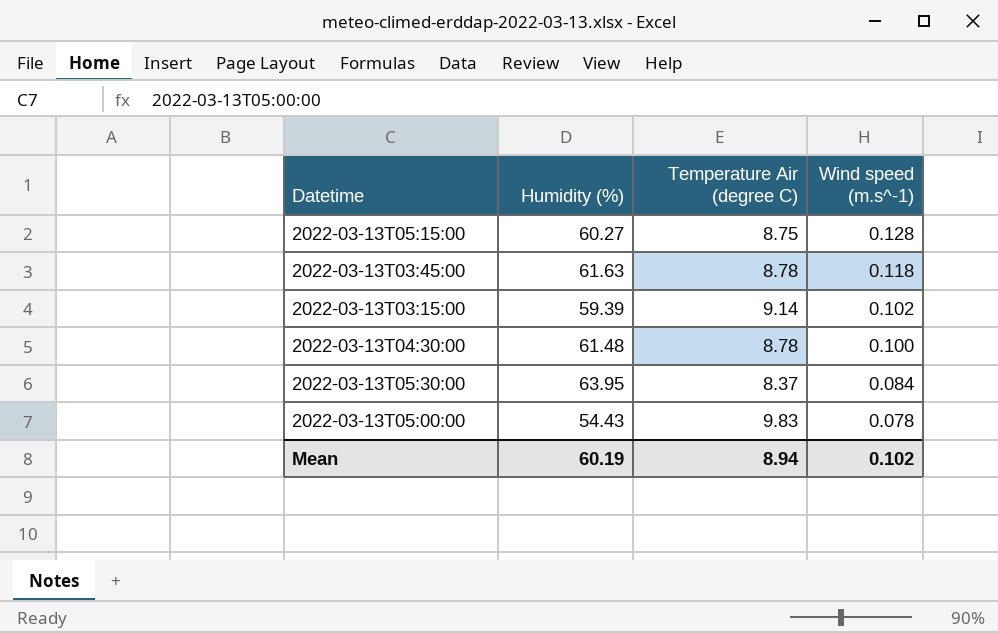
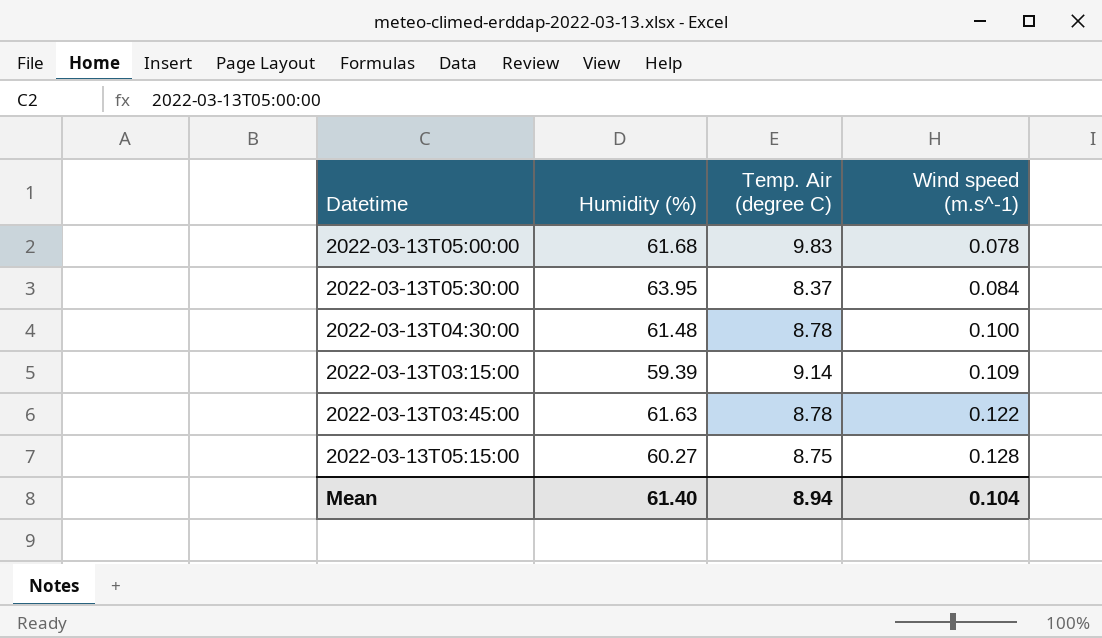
row order: Wind speed (m.s^-1) descending -> Wind speed (m.s^-1) ascending
column name: Temperature Air (degree C) -> Temp. Air (degree C)
2022-03-13T05:00:00 | Humidity (%): 54.43 -> 61.68
2022-03-13T03:15:00 | Wind speed (m.s^-1): 0.102 -> 0.109
2022-03-13T03:45:00 | Wind speed (m.s^-1): 0.118 -> 0.122
Mean | Humidity (%): 60.19 -> 61.40
Mean | Wind speed (m.s^-1): 0.102 -> 0.104

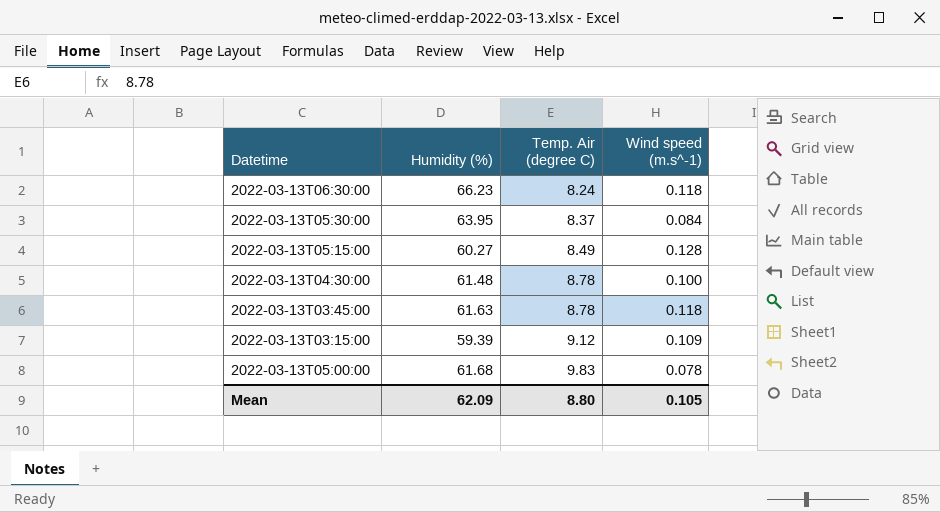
row order: Wind speed (m.s^-1) ascending -> Temp. Air (degree C) ascending
row 2022-03-13T06:30:00: none -> 66.23 | 8.24 | 0.118
2022-03-13T05:15:00 | Temp. Air (degree C): 8.75 -> 8.49
2022-03-13T03:45:00 | Wind speed (m.s^-1): 0.122 -> 0.118
2022-03-13T03:15:00 | Temp. Air (degree C): 9.14 -> 9.12
Mean | Humidity (%): 61.40 -> 62.09
Mean | Temp. Air (degree C): 8.94 -> 8.80
Mean | Wind speed (m.s^-1): 0.104 -> 0.105

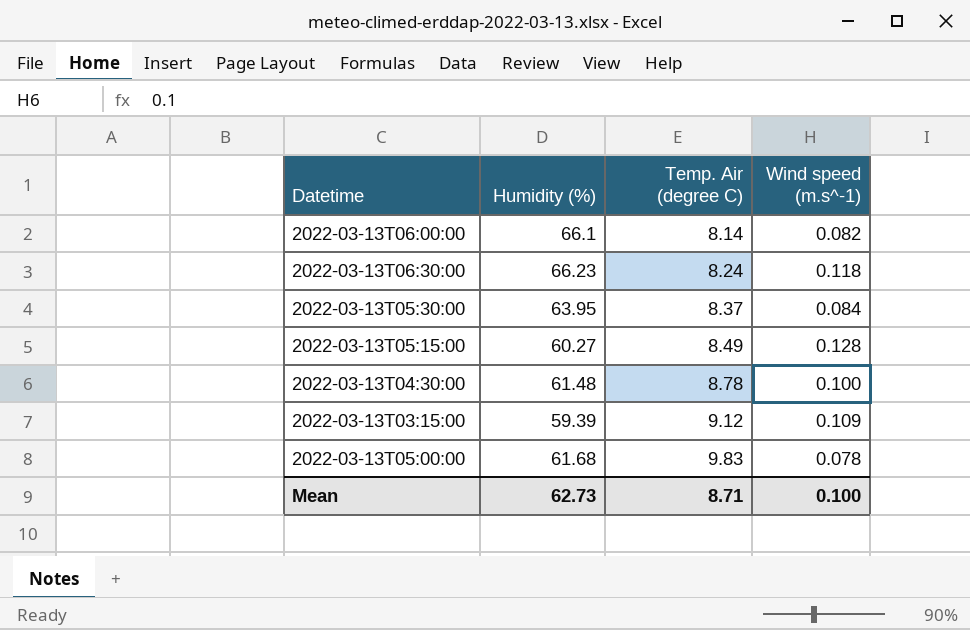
row 2022-03-13T03:45:00: 61.63 | 8.78 | 0.118 -> none
row 2022-03-13T06:00:00: none -> 66.1 | 8.14 | 0.082
Mean | Humidity (%): 62.09 -> 62.73
Mean | Temp. Air (degree C): 8.80 -> 8.71
Mean | Wind speed (m.s^-1): 0.105 -> 0.100

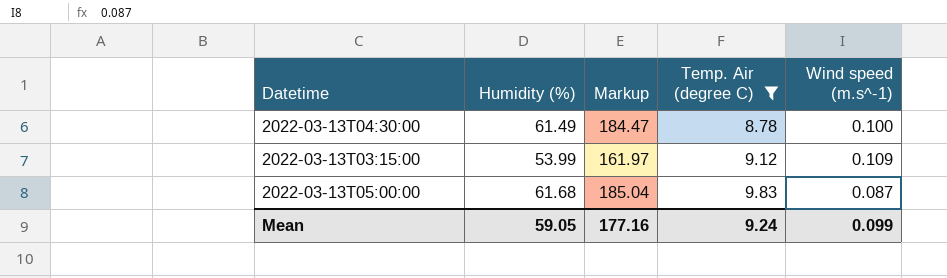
filter: none -> Temp. Air (degree C) >= 8.78
column Markup | formula: none -> [Humidity (%)] * 3
2022-03-13T04:30:00 | Humidity (%): 61.48 -> 61.49
2022-03-13T03:15:00 | Humidity (%): 59.39 -> 53.99
2022-03-13T05:00:00 | Wind speed (m.s^-1): 0.078 -> 0.087
Mean | Humidity (%): 62.73 -> 59.05
Mean | Temp. Air (degree C): 8.71 -> 9.24
Mean | Wind speed (m.s^-1): 0.100 -> 0.099

